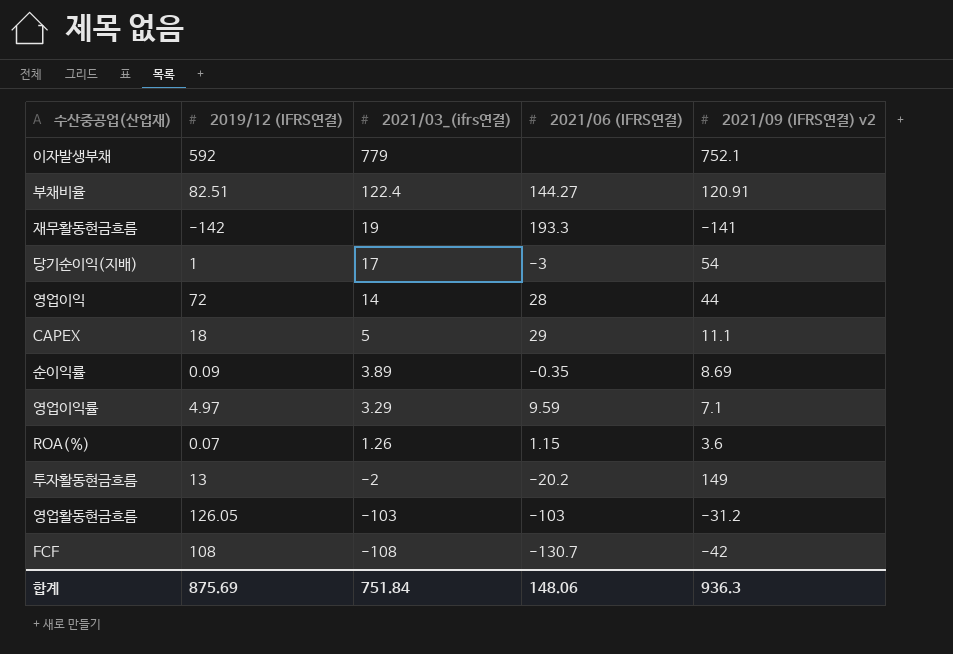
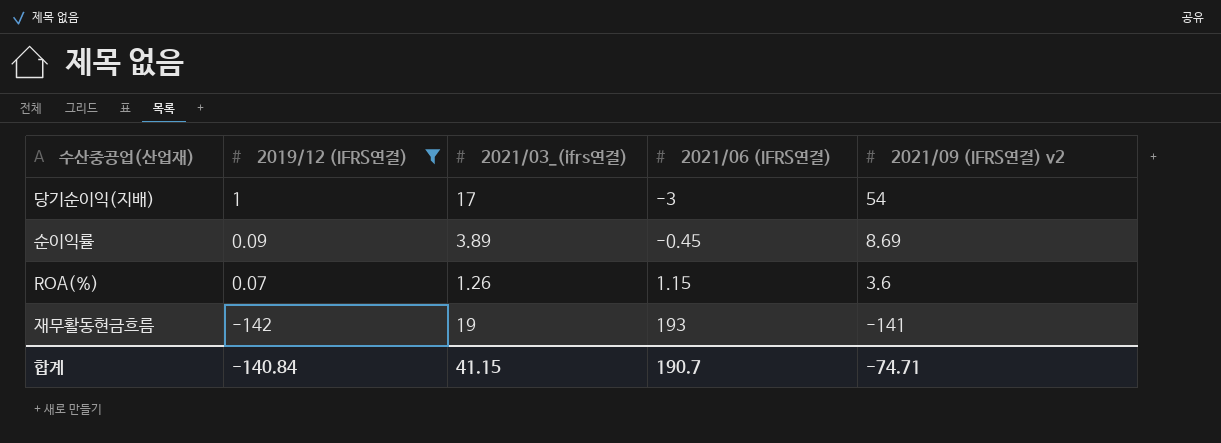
filter: none -> 2019/12 (IFRS연결) <= 1
row order: 2021/03_(ifrs연결) descending -> 2019/12 (IFRS연결) descending
순이익률 | 2021/06 (IFRS연결): -0.35 -> -0.45
재무활동현금흐름 | 2021/06 (IFRS연결): 193.3 -> 193
합계 | 2019/12 (IFRS연결): 875.69 -> -140.84
합계 | 2021/03_(ifrs연결): 751.84 -> 41.15
합계 | 2021/06 (IFRS연결): 148.06 -> 190.7
합계 | 2021/09 (IFRS연결) v2: 936.3 -> -74.71

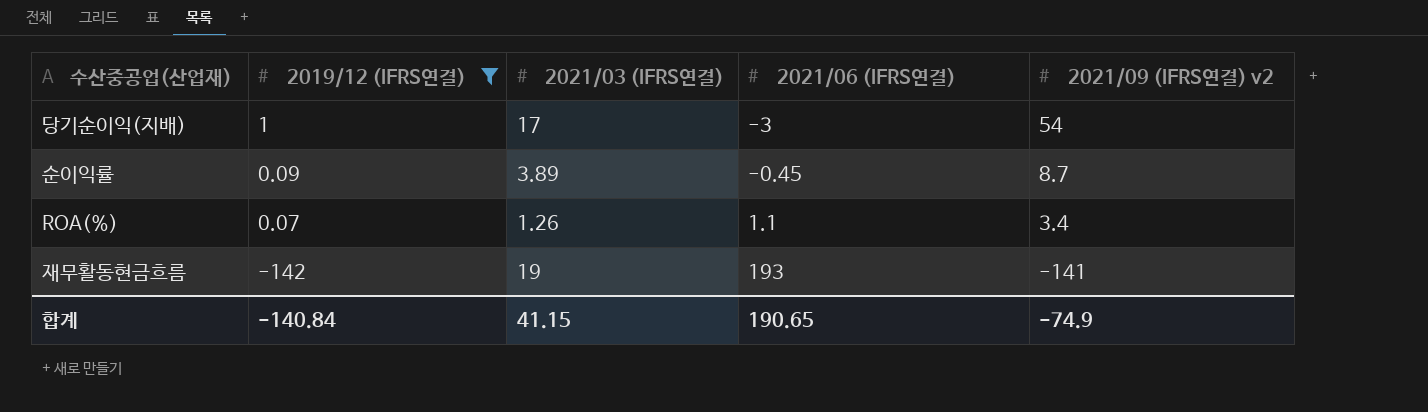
column name: 2021/03_(ifrs연결) -> 2021/03 (IFRS연결)
순이익률 | 2021/09 (IFRS연결) v2: 8.69 -> 8.7
ROA(%) | 2021/06 (IFRS연결): 1.15 -> 1.1
ROA(%) | 2021/09 (IFRS연결) v2: 3.6 -> 3.4
합계 | 2021/06 (IFRS연결): 190.7 -> 190.65
합계 | 2021/09 (IFRS연결) v2: -74.71 -> -74.9

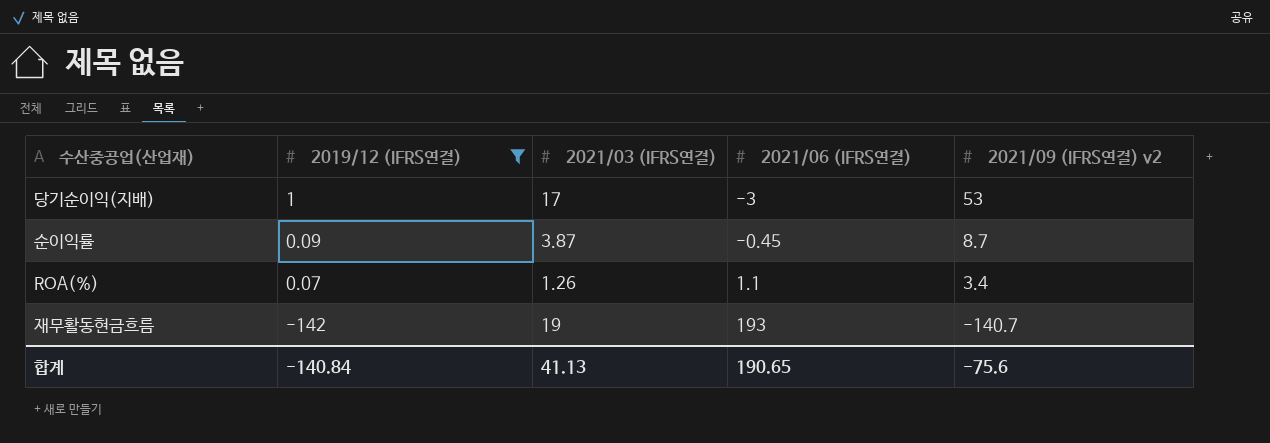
당기순이익(지배) | 2021/09 (IFRS연결) v2: 54 -> 53
순이익률 | 2021/03 (IFRS연결): 3.89 -> 3.87
재무활동현금흐름 | 2021/09 (IFRS연결) v2: -141 -> -140.7
합계 | 2021/03 (IFRS연결): 41.15 -> 41.13
합계 | 2021/09 (IFRS연결) v2: -74.9 -> -75.6

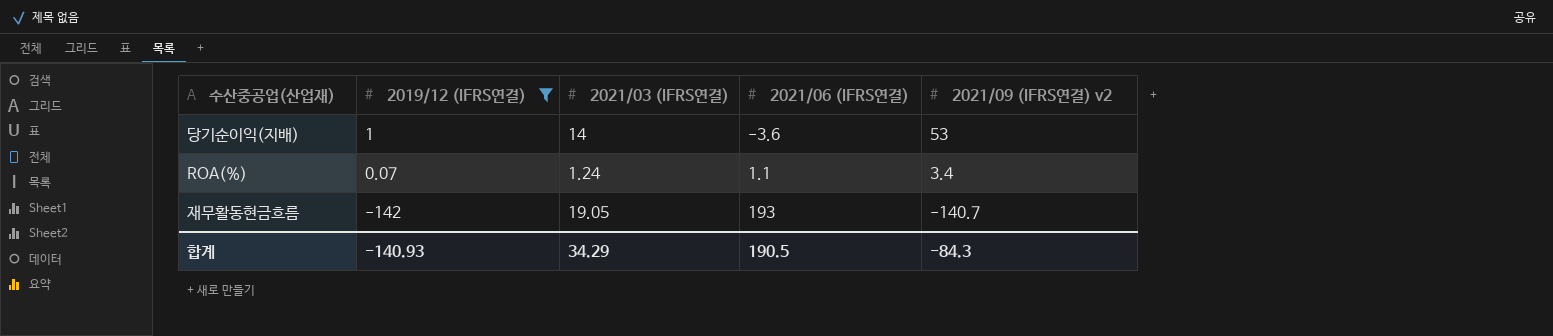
row 순이익률: 0.09 | 3.87 | -0.45 | 8.7 -> none
당기순이익(지배) | 2021/03 (IFRS연결): 17 -> 14
당기순이익(지배) | 2021/06 (IFRS연결): -3 -> -3.6
ROA(%) | 2021/03 (IFRS연결): 1.26 -> 1.24
재무활동현금흐름 | 2021/03 (IFRS연결): 19 -> 19.05
합계 | 2019/12 (IFRS연결): -140.84 -> -140.93
합계 | 2021/03 (IFRS연결): 41.13 -> 34.29
합계 | 2021/06 (IFRS연결): 190.65 -> 190.5
합계 | 2021/09 (IFRS연결) v2: -75.6 -> -84.3

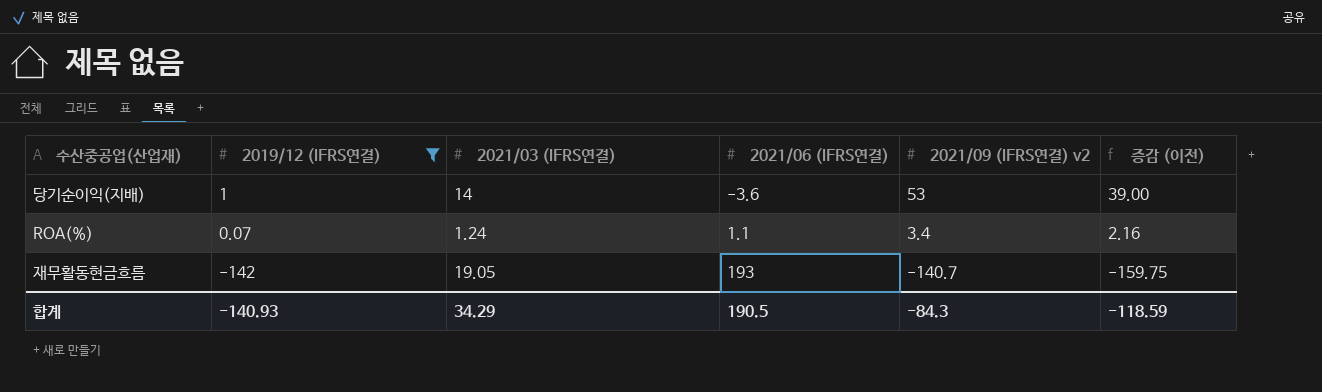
column 증감 (이전) | formula: none -> [2021/09 (IFRS연결) v2] - [2021/03 (IFRS연결)]

